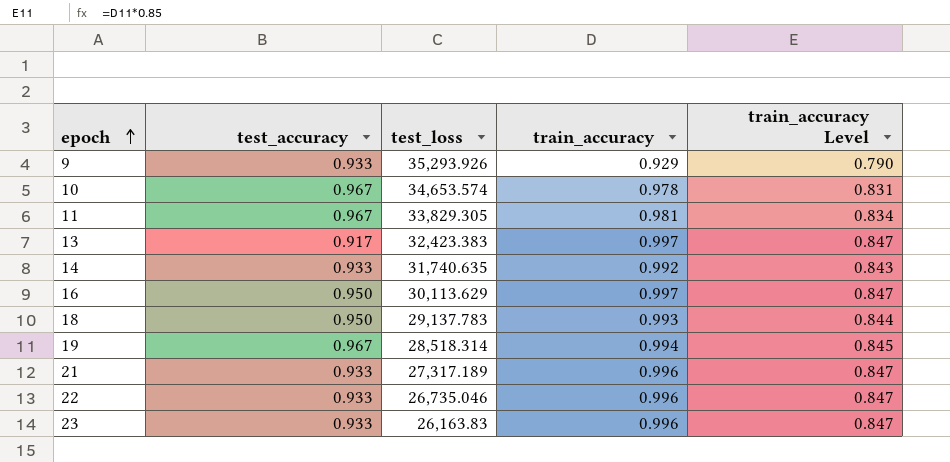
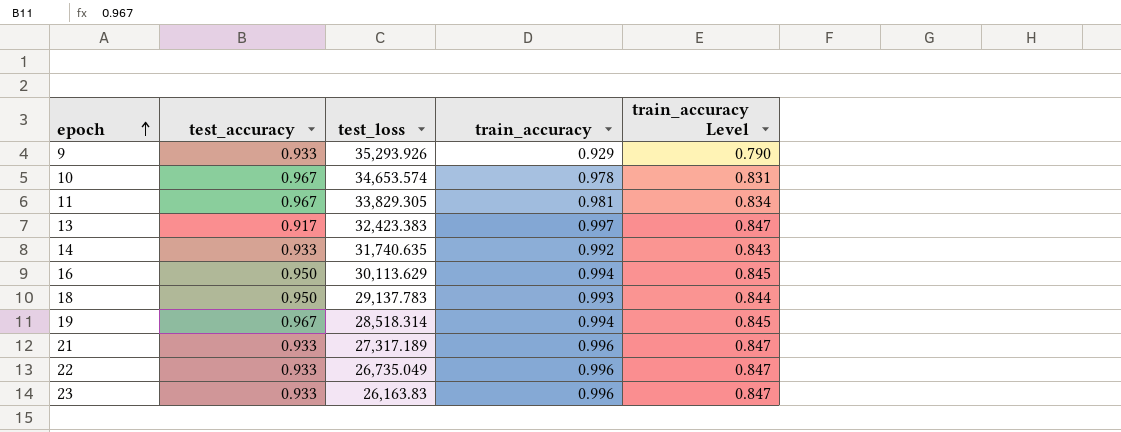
16 | train_accuracy: 0.997 -> 0.994
16 | train_accuracy Level: 0.847 -> 0.845
22 | test_loss: 26,735.046 -> 26,735.049

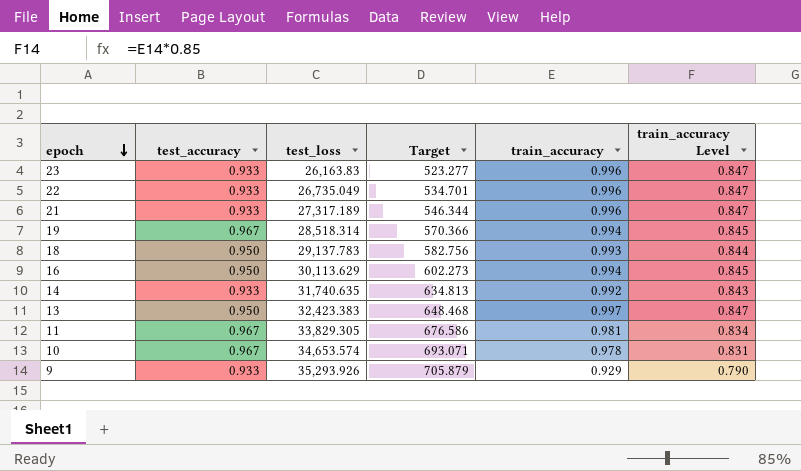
row order: epoch ascending -> epoch descending
column Target | formula: none -> [test_loss] * 0.02
13 | test_accuracy: 0.917 -> 0.950

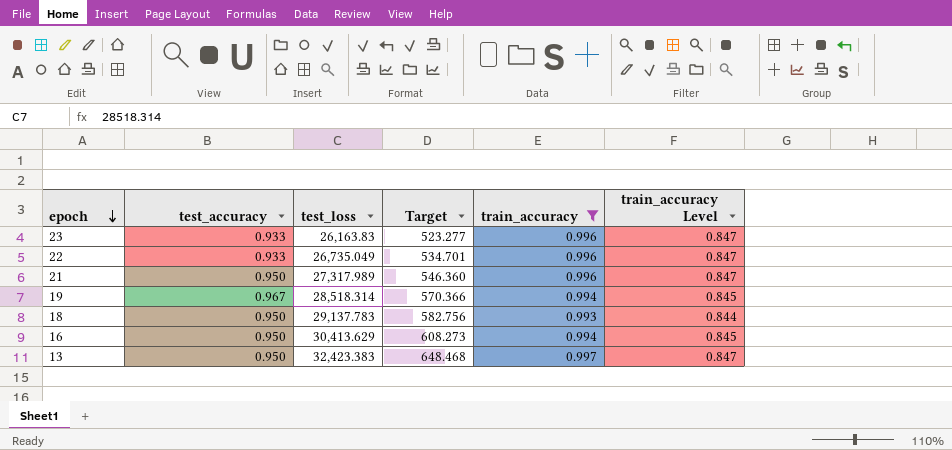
filter: none -> train_accuracy >= 0.993
21 | test_accuracy: 0.933 -> 0.950
21 | test_loss: 27,317.189 -> 27,317.989
21 | Target: 546.344 -> 546.360
16 | test_loss: 30,113.629 -> 30,413.629
16 | Target: 602.273 -> 608.273

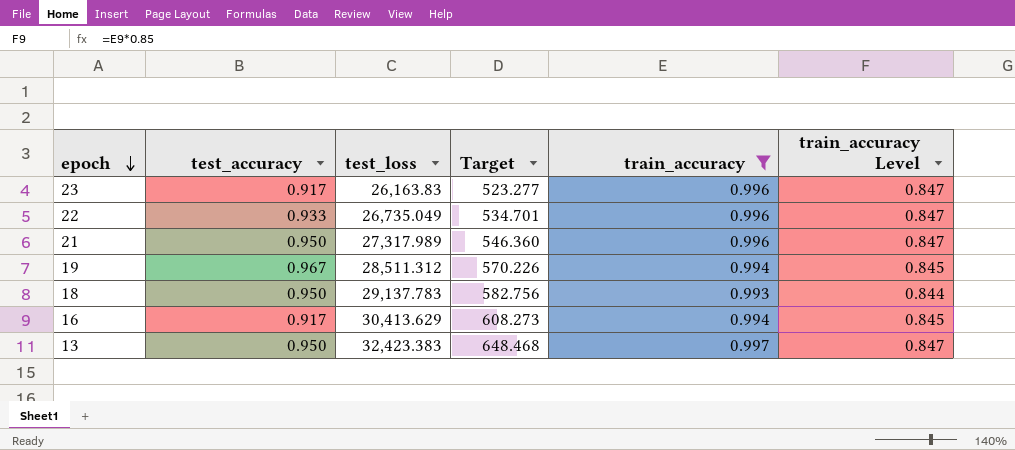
23 | test_accuracy: 0.933 -> 0.917
19 | test_loss: 28,518.314 -> 28,511.312
19 | Target: 570.366 -> 570.226
16 | test_accuracy: 0.950 -> 0.917

